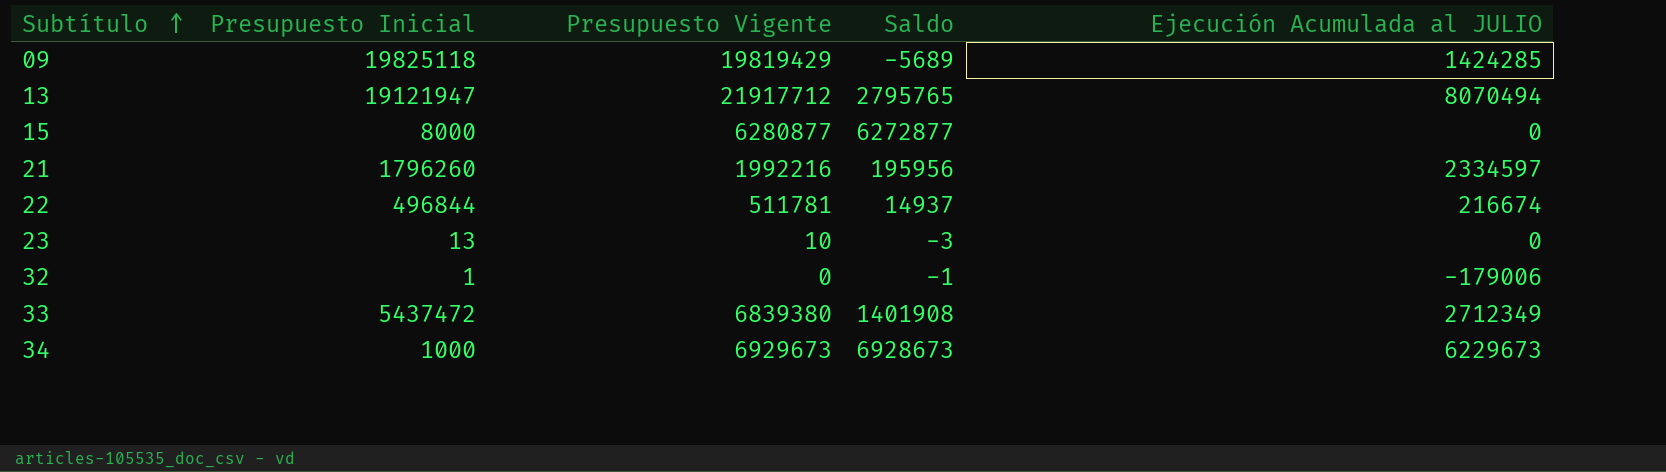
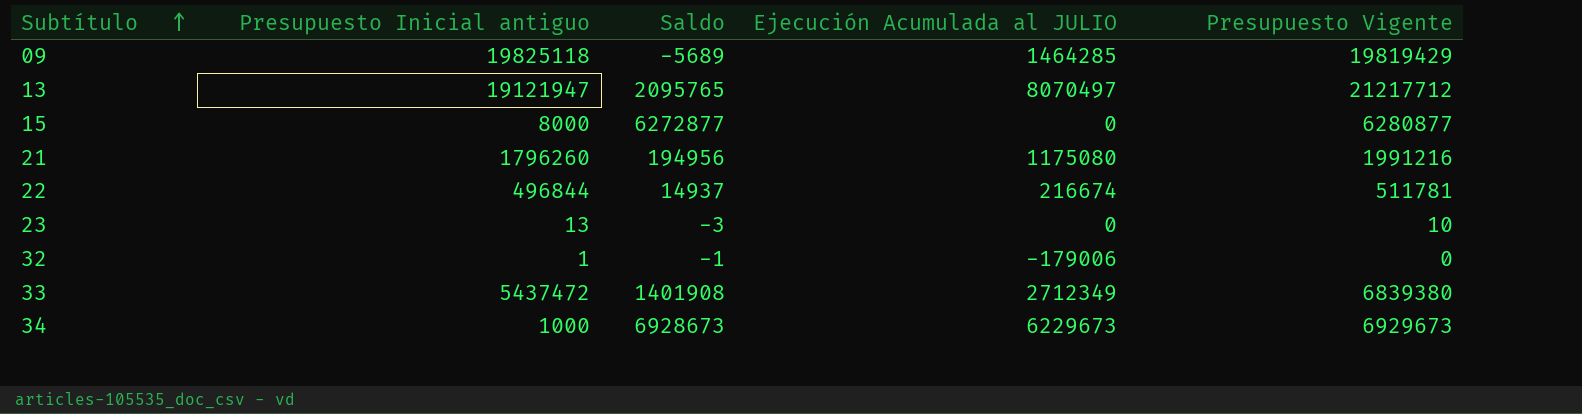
column name: Presupuesto Inicial -> Presupuesto Inicial antiguo
column Presupuesto Vigente | position: 3 -> 5
09 | Ejecución Acumulada al JULIO: 1424285 -> 1464285
13 | Saldo: 2795765 -> 2095765
13 | Ejecución Acumulada al JULIO: 8070494 -> 8070497
13 | Presupuesto Vigente: 21917712 -> 21217712
21 | Saldo: 195956 -> 194956
21 | Ejecución Acumulada al JULIO: 2334597 -> 1175080
21 | Presupuesto Vigente: 1992216 -> 1991216

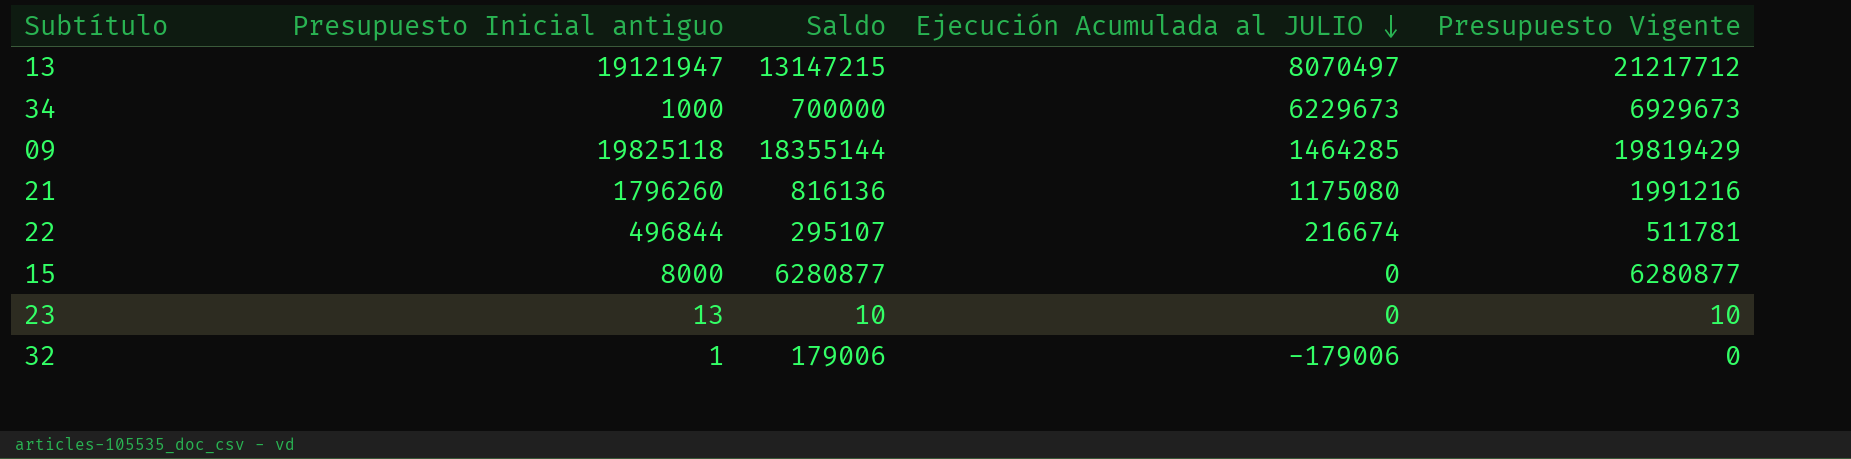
row order: Subtítulo ascending -> Ejecución Acumulada al JULIO descending
column Saldo | formula: [Presupuesto Vigente] - [Presupuesto Inicial antiguo] -> [Presupuesto Vigente] - [Ejecución Acumulada al JULIO]
row 33: 5437472 | 1401908 | 2712349 | 6839380 -> none

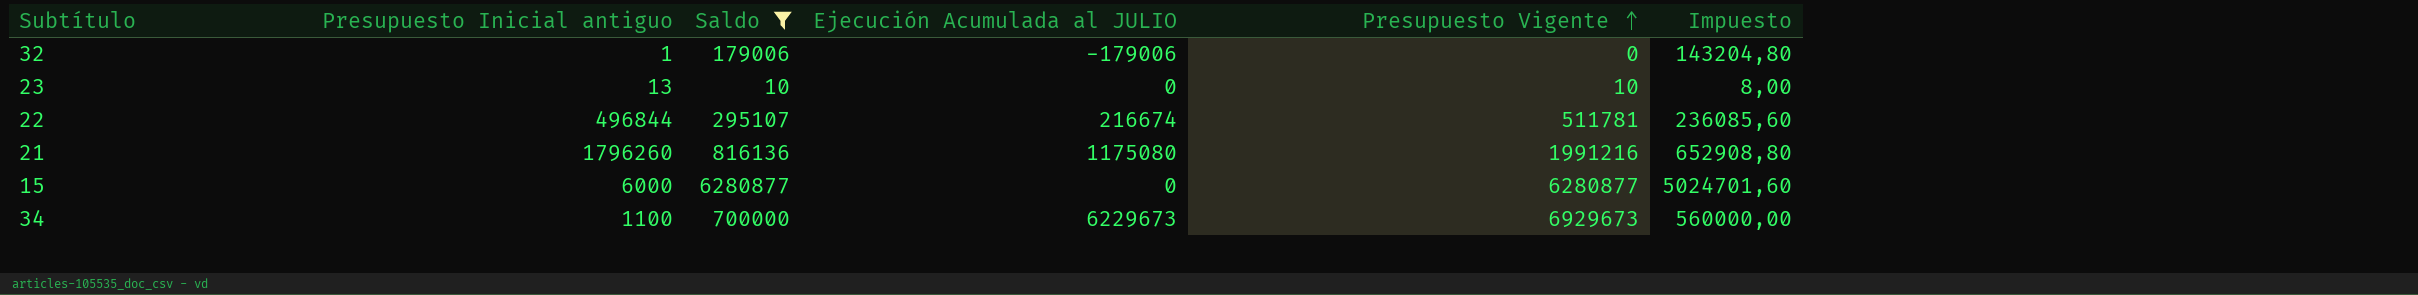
filter: none -> Saldo <= 6280877
row order: Ejecución Acumulada al JULIO descending -> Presupuesto Vigente ascending
column Impuesto | formula: none -> [Saldo] * 0,8
15 | Presupuesto Inicial antiguo: 8000 -> 6000
34 | Presupuesto Inicial antiguo: 1000 -> 1100

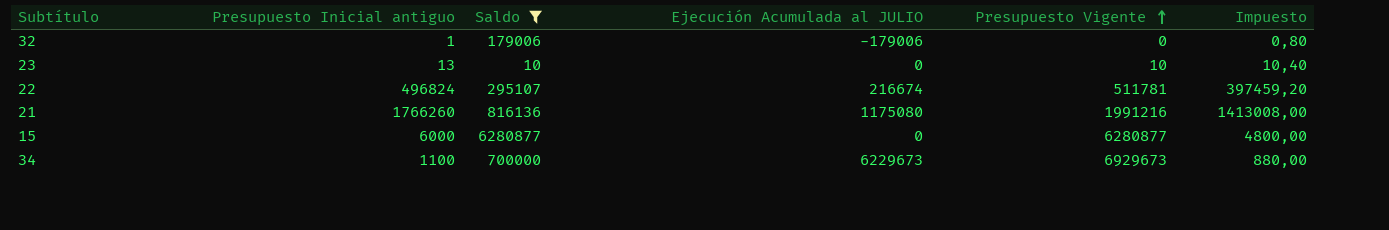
column Impuesto | formula: [Saldo] * 0,8 -> [Presupuesto Inicial antiguo] * 0,8
22 | Presupuesto Inicial antiguo: 496844 -> 496824
21 | Presupuesto Inicial antiguo: 1796260 -> 1766260

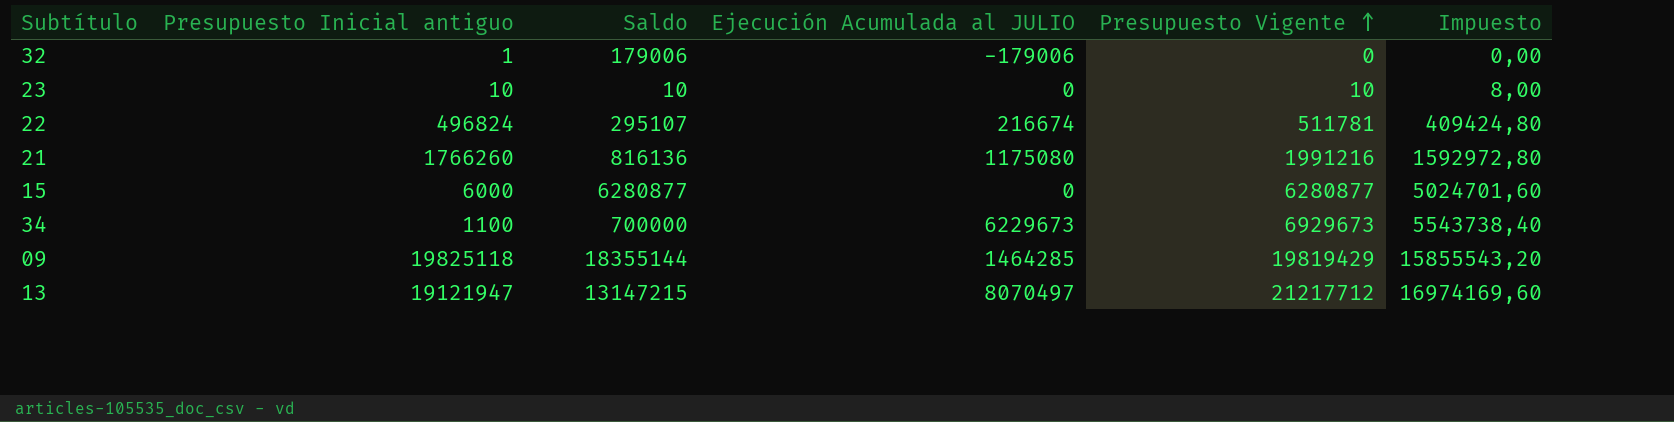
filter: Saldo <= 6280877 -> none
column Impuesto | formula: [Presupuesto Inicial antiguo] * 0,8 -> [Presupuesto Vigente] * 0,8
23 | Presupuesto Inicial antiguo: 13 -> 10

